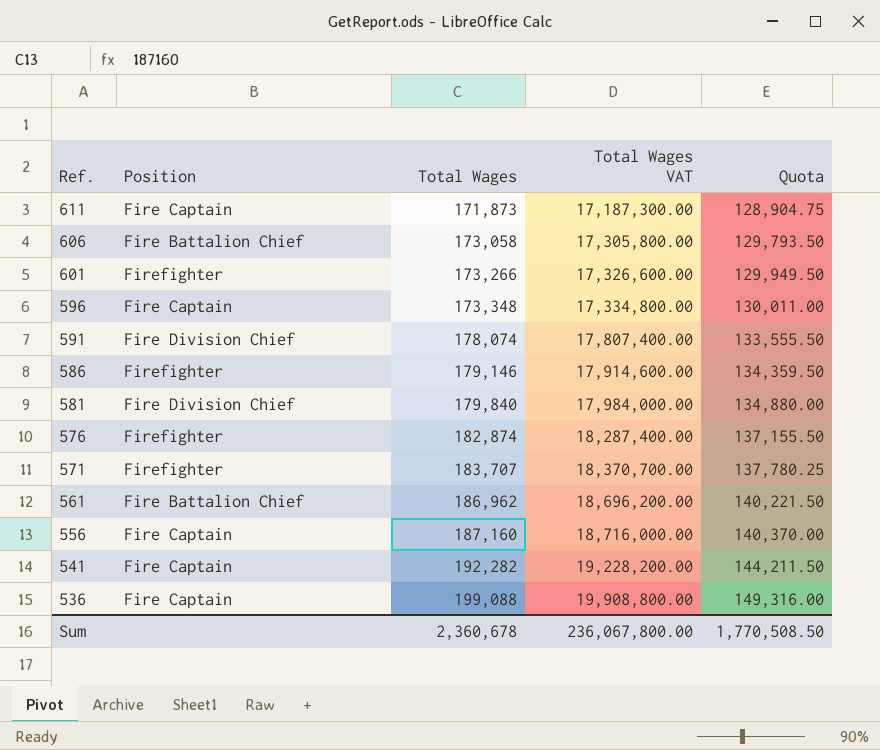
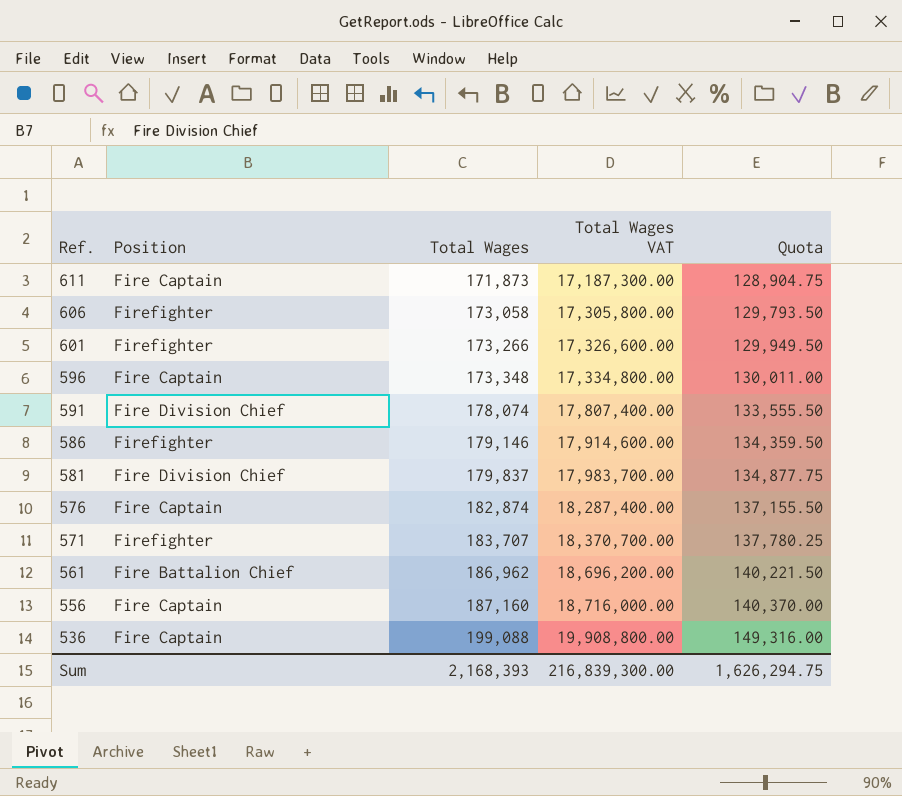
row 541: Fire Captain | 192,282 | 19,228,200.00 | 144,211.50 -> none
606 | Position: Fire Battalion Chief -> Firefighter
581 | Total Wages: 179,840 -> 179,837
581 | Total Wages VAT: 17,984,000.00 -> 17,983,700.00
581 | Quota: 134,880.00 -> 134,877.75
576 | Position: Firefighter -> Fire Captain
Sum | Total Wages: 2,360,678 -> 2,168,393
Sum | Total Wages VAT: 236,067,800.00 -> 216,839,300.00
Sum | Quota: 1,770,508.50 -> 1,626,294.75

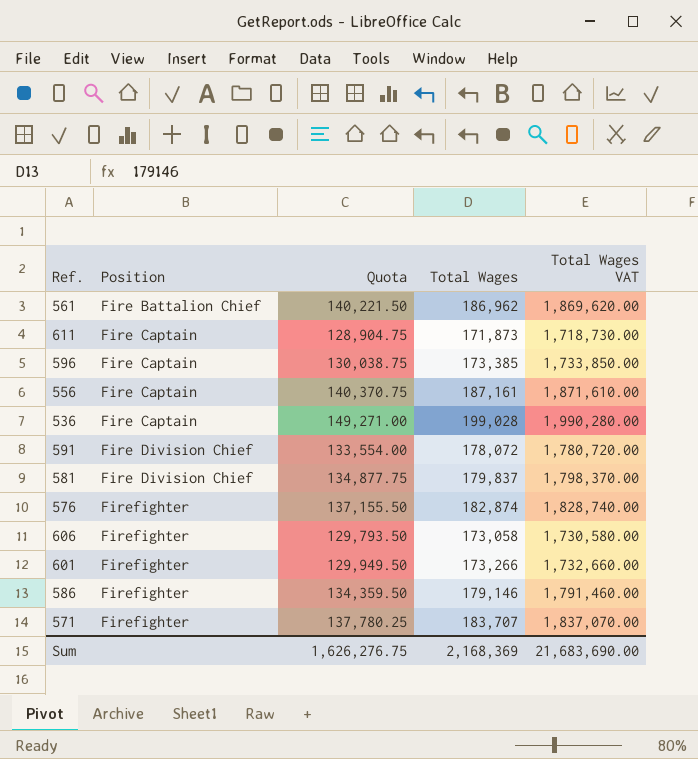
row order: Ref. descending -> Position ascending
column Quota | position: 5 -> 3
column Total Wages VAT | formula: [Total Wages] * 100 -> [Total Wages] * 10
596 | Quota: 130,011.00 -> 130,038.75
596 | Total Wages: 173,348 -> 173,385
556 | Quota: 140,370.00 -> 140,370.75
556 | Total Wages: 187,160 -> 187,161
536 | Quota: 149,316.00 -> 149,271.00
536 | Total Wages: 199,088 -> 199,028
591 | Quota: 133,555.50 -> 133,554.00
591 | Total Wages: 178,074 -> 178,072
576 | Position: Fire Captain -> Firefighter
Sum | Quota: 1,626,294.75 -> 1,626,276.75
Sum | Total Wages: 2,168,393 -> 2,168,369
Sum | Total Wages VAT: 216,839,300.00 -> 21,683,690.00

